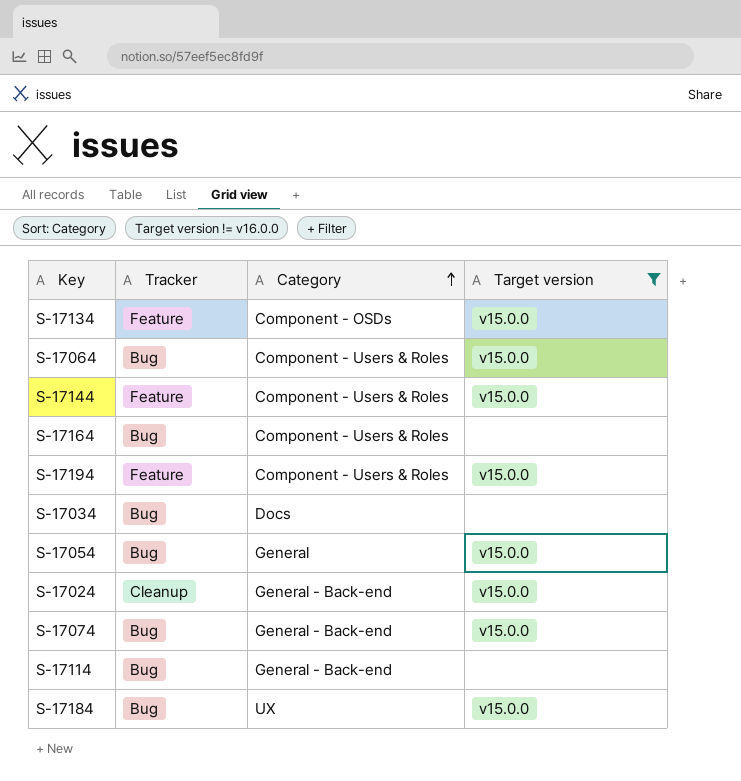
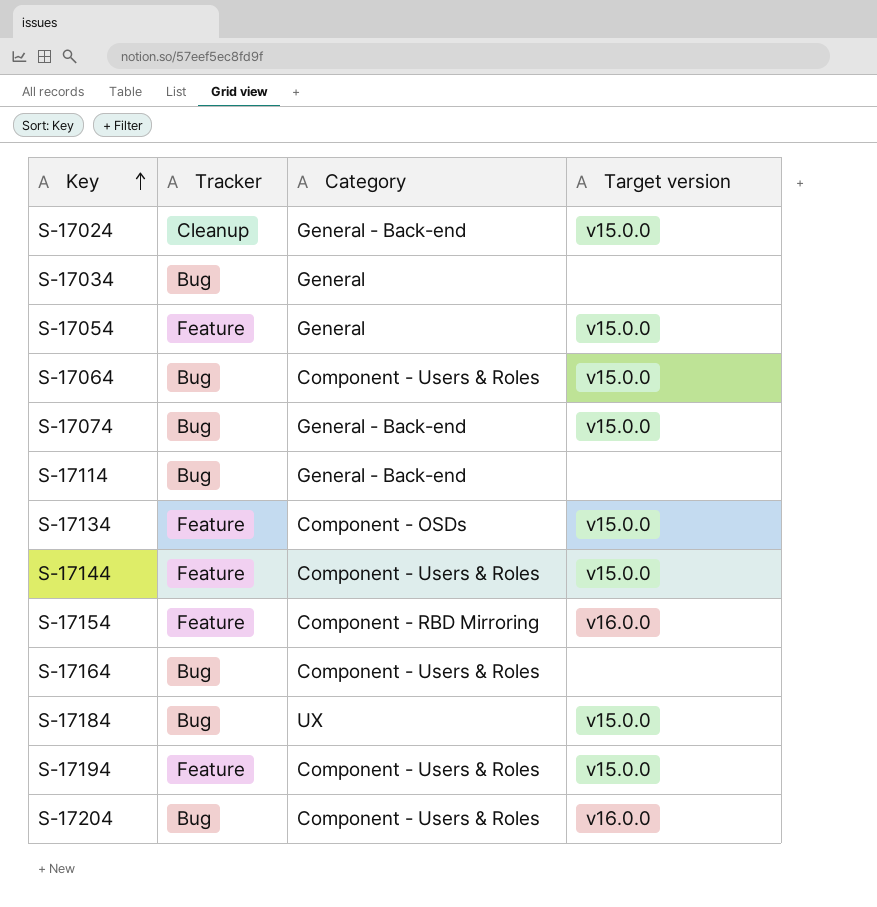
filter: Target version != v16.0.0 -> none
row order: Category ascending -> Key ascending
S-17034 | Category: Docs -> General
S-17054 | Tracker: Bug -> Feature

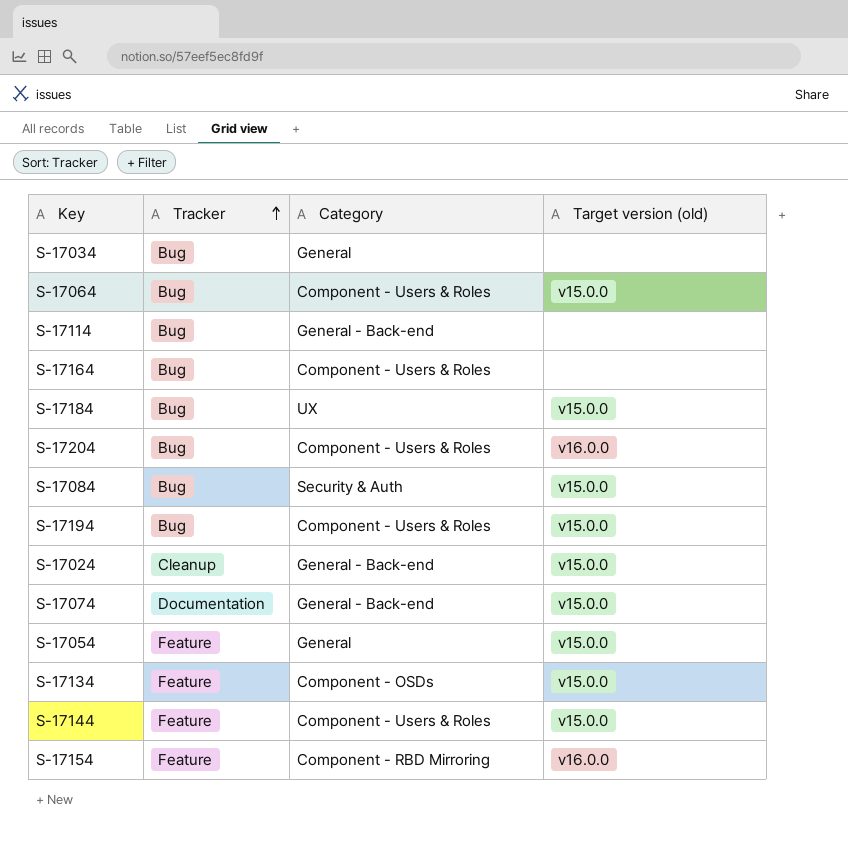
row order: Key ascending -> Tracker ascending
column name: Target version -> Target version (old)
row S-17084: none -> Bug | Security & Auth | v15.0.0
S-17194 | Tracker: Feature -> Bug
S-17074 | Tracker: Bug -> Documentation

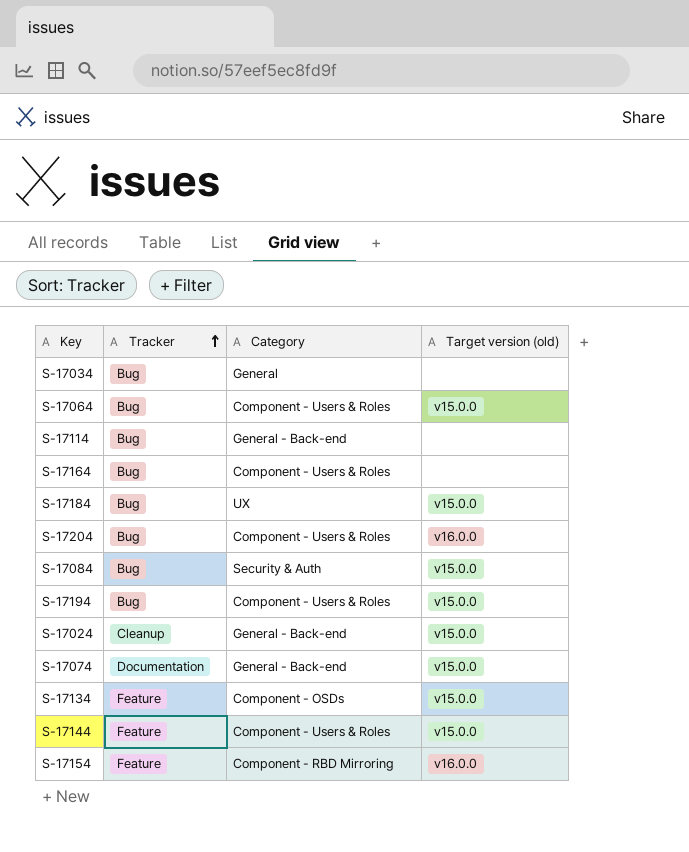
row S-17054: Feature | General | v15.0.0 -> none

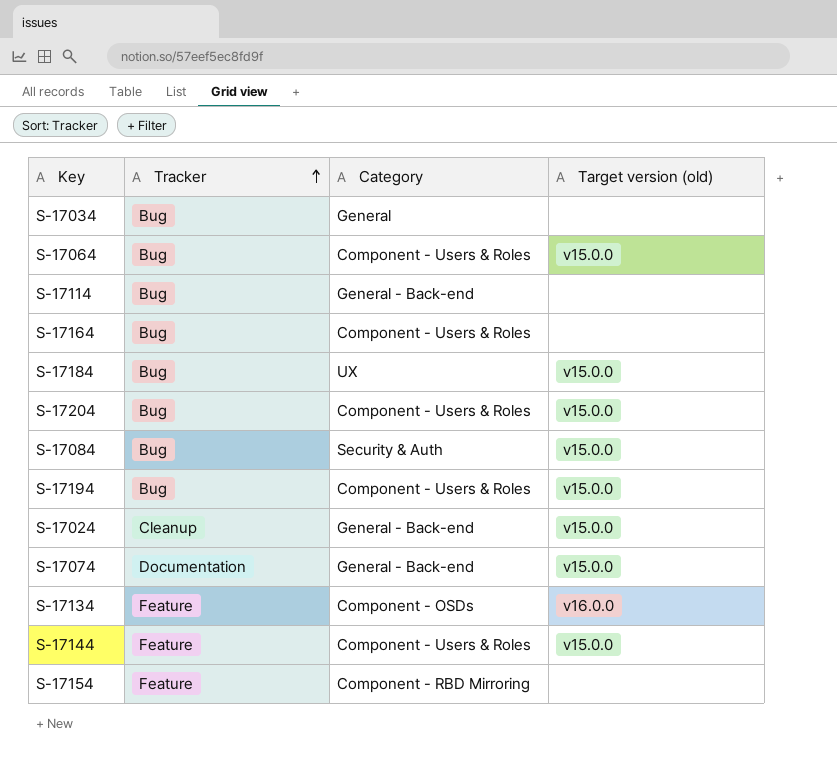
S-17204 | Target version (old): v16.0.0 -> v15.0.0
S-17134 | Target version (old): v15.0.0 -> v16.0.0
S-17154 | Target version (old): v16.0.0 -> none

